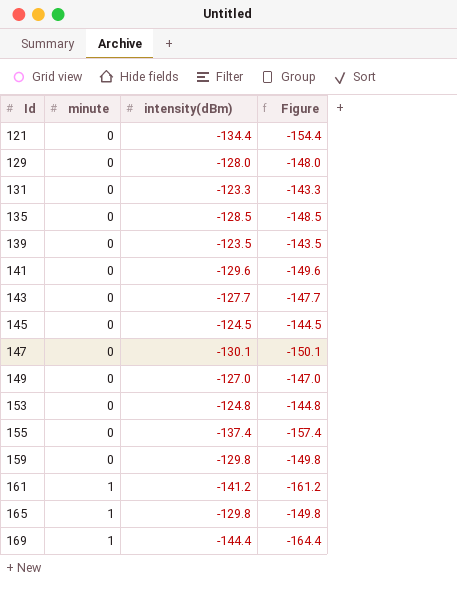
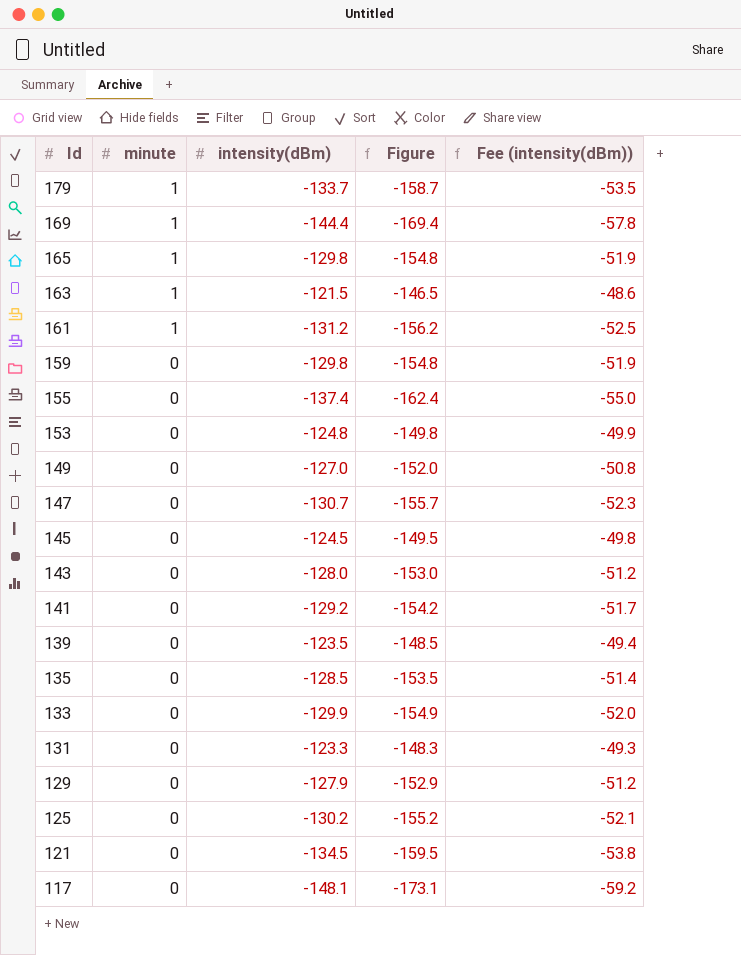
row order: Id ascending -> Id descending
column Figure | formula: [intensity(dBm)] - 20 -> [intensity(dBm)] - 25
column Fee (intensity(dBm)) | formula: none -> [intensity(dBm)] * 0.4
row 179: none -> 1 | -133.7 | -158.7 | -53.5
row 163: none -> 1 | -121.5 | -146.5 | -48.6
161 | intensity(dBm): -141.2 -> -131.2
147 | intensity(dBm): -130.1 -> -130.7
143 | intensity(dBm): -127.7 -> -128.0
141 | intensity(dBm): -129.6 -> -129.2
row 133: none -> 0 | -129.9 | -154.9 | -52.0
129 | intensity(dBm): -128.0 -> -127.9
row 125: none -> 0 | -130.2 | -155.2 | -52.1
121 | intensity(dBm): -134.4 -> -134.5
row 117: none -> 0 | -148.1 | -173.1 | -59.2

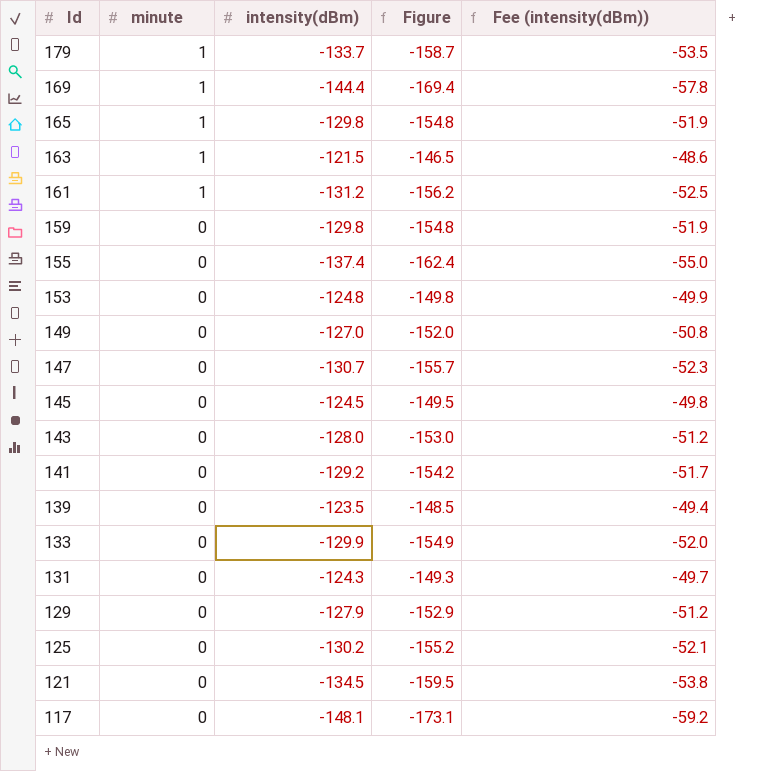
row 135: 0 | -128.5 | -153.5 | -51.4 -> none
131 | intensity(dBm): -123.3 -> -124.3
131 | Figure: -148.3 -> -149.3
131 | Fee (intensity(dBm)): -49.3 -> -49.7

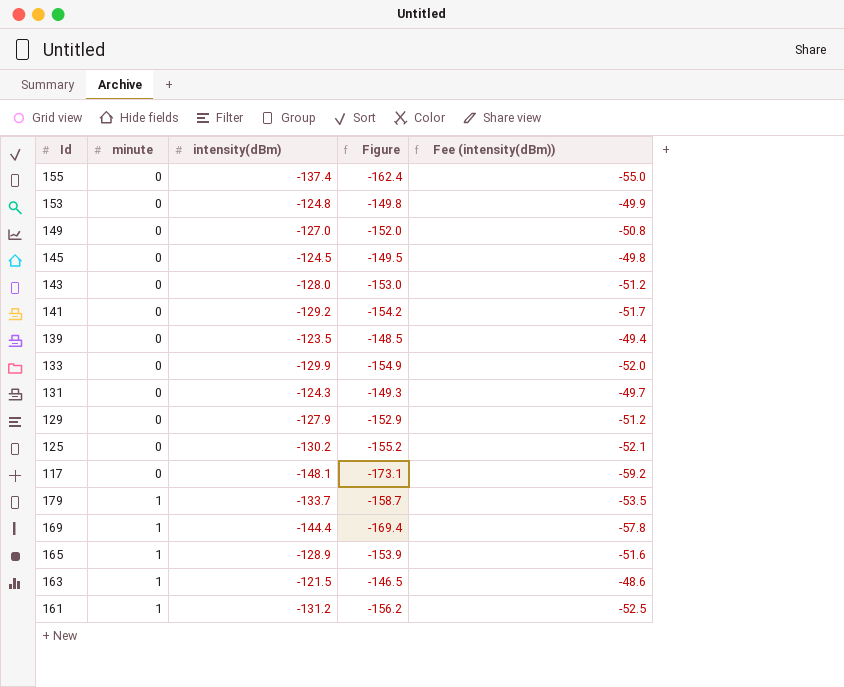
row order: Id descending -> minute ascending
row 159: 0 | -129.8 | -154.8 | -51.9 -> none
row 147: 0 | -130.7 | -155.7 | -52.3 -> none
row 121: 0 | -134.5 | -159.5 | -53.8 -> none
165 | intensity(dBm): -129.8 -> -128.9
165 | Figure: -154.8 -> -153.9
165 | Fee (intensity(dBm)): -51.9 -> -51.6

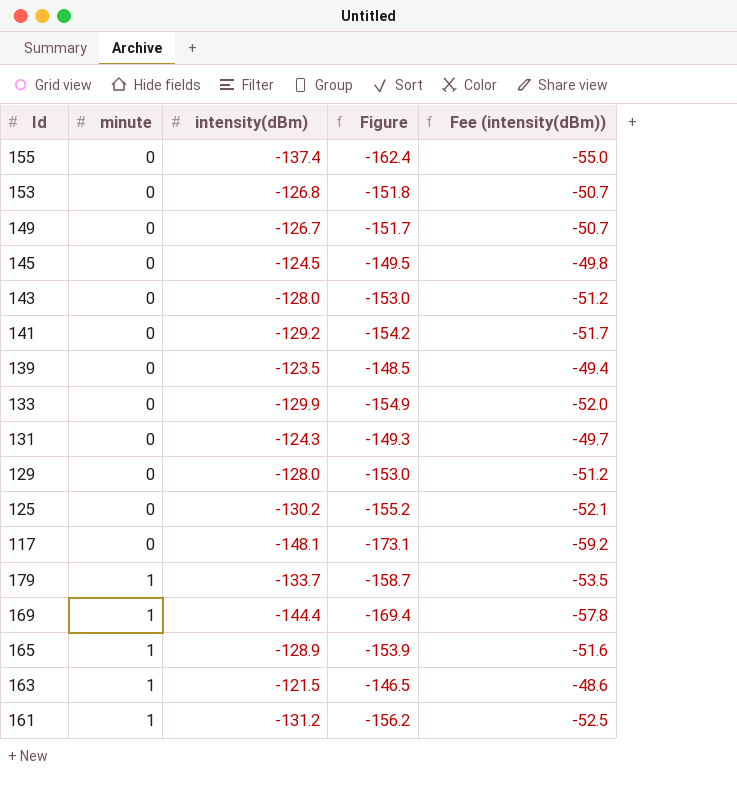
153 | intensity(dBm): -124.8 -> -126.8
153 | Figure: -149.8 -> -151.8
153 | Fee (intensity(dBm)): -49.9 -> -50.7
149 | intensity(dBm): -127.0 -> -126.7
149 | Figure: -152.0 -> -151.7
149 | Fee (intensity(dBm)): -50.8 -> -50.7
129 | intensity(dBm): -127.9 -> -128.0
129 | Figure: -152.9 -> -153.0

